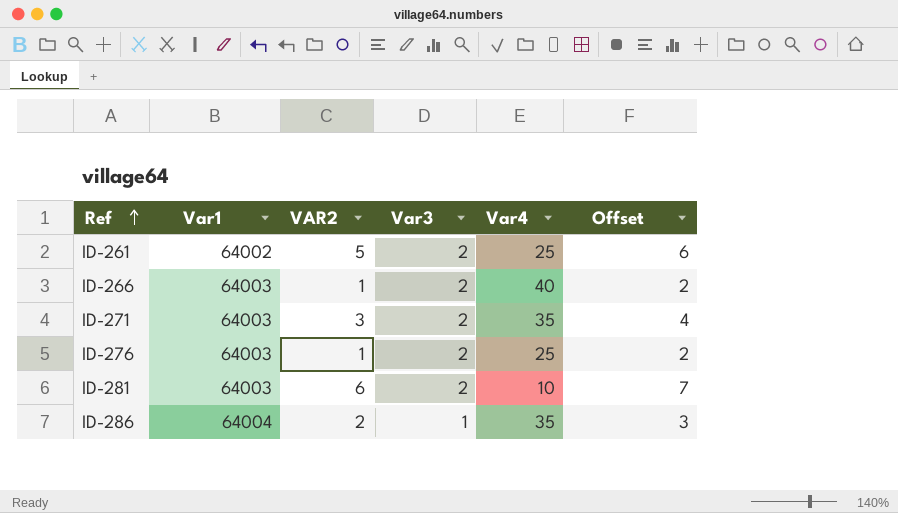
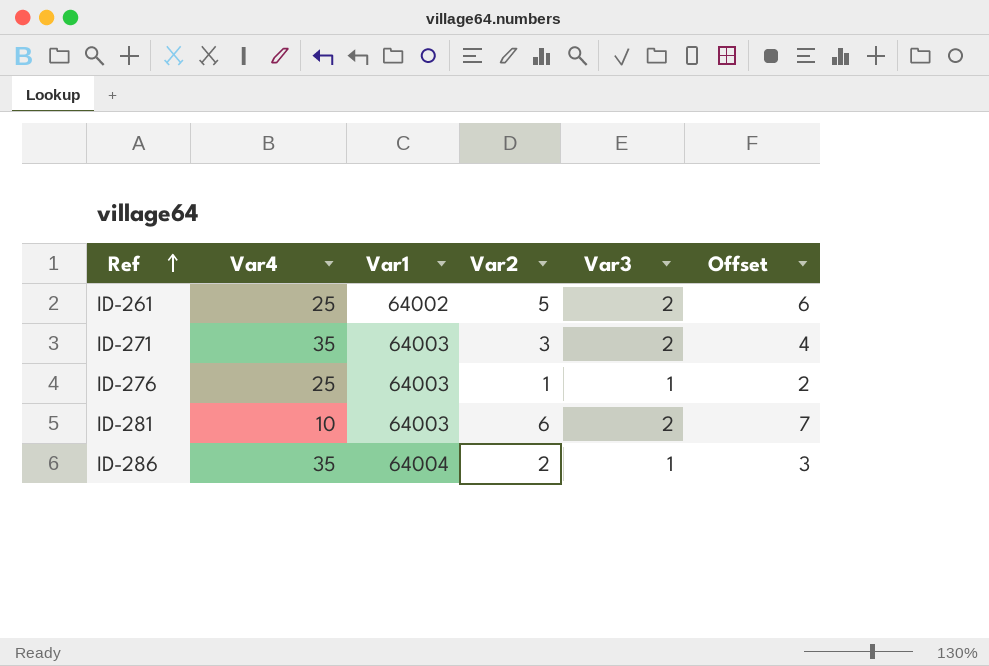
column Var4 | position: 5 -> 2
column name: VAR2 -> Var2
row ID-266: 64003 | 1 | 2 | 40 | 2 -> none
ID-276 | Var3: 2 -> 1

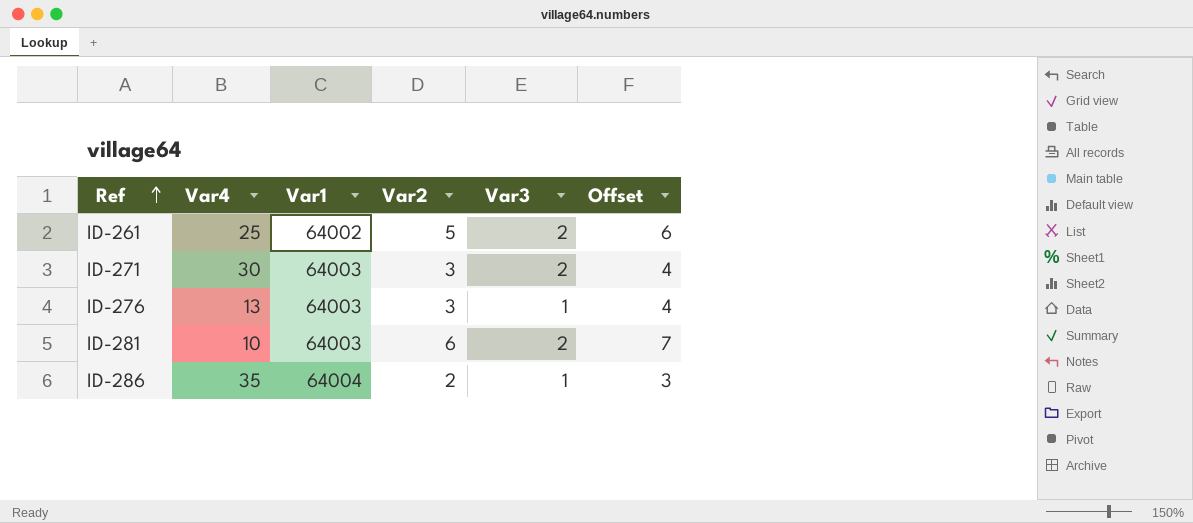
ID-271 | Var4: 35 -> 30
ID-276 | Var4: 25 -> 13
ID-276 | Var2: 1 -> 3
ID-276 | Offset: 2 -> 4

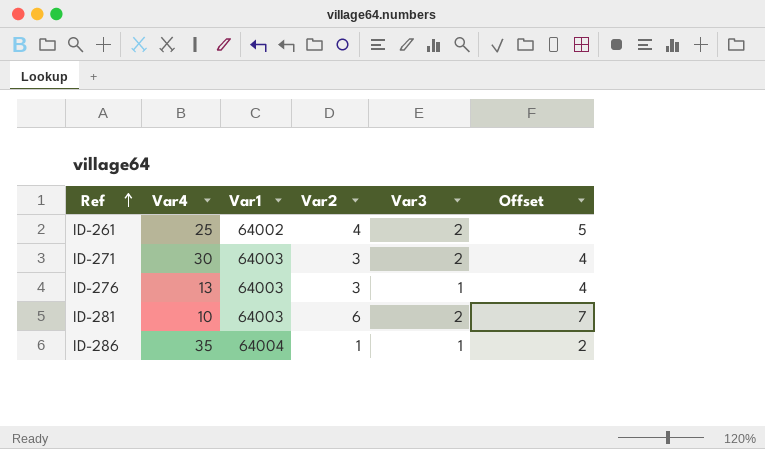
ID-261 | Var2: 5 -> 4
ID-261 | Offset: 6 -> 5
ID-286 | Var2: 2 -> 1
ID-286 | Offset: 3 -> 2

